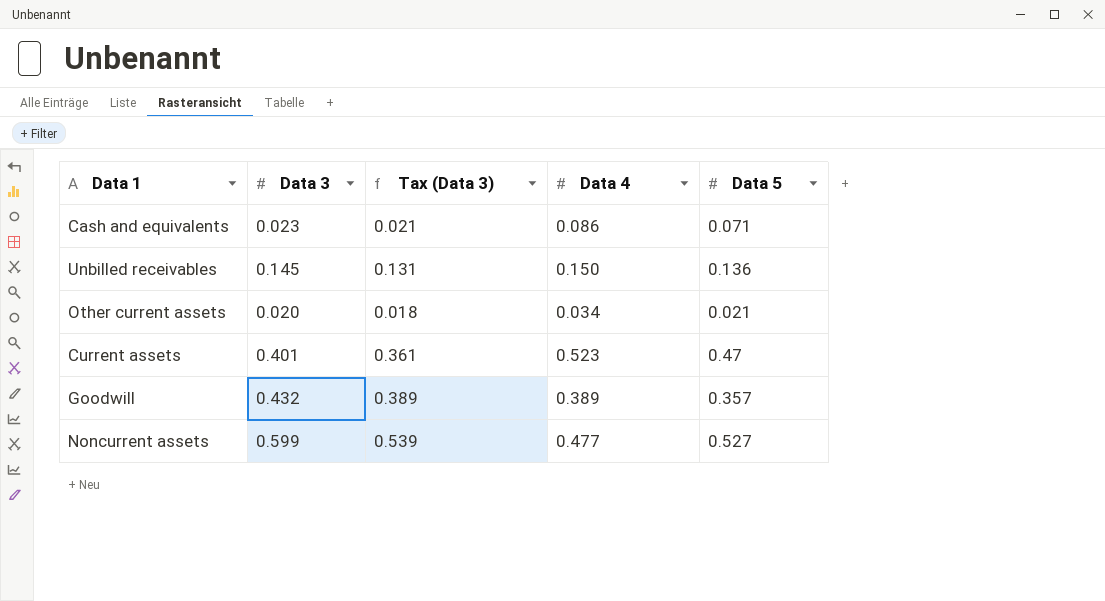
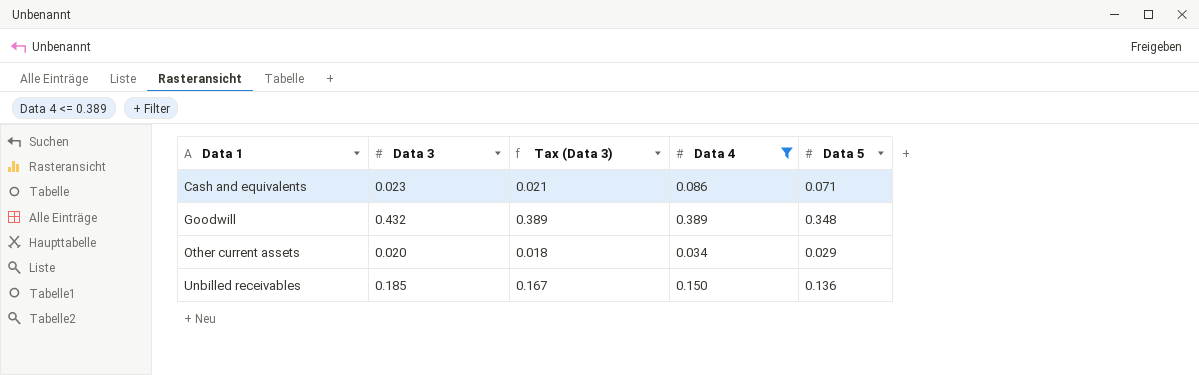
filter: none -> Data 4 <= 0.389
row order: none -> Data 1 ascending
Goodwill | Data 5: 0.357 -> 0.348
Other current assets | Data 5: 0.021 -> 0.029
Unbilled receivables | Data 3: 0.145 -> 0.185
Unbilled receivables | Tax (Data 3): 0.131 -> 0.167

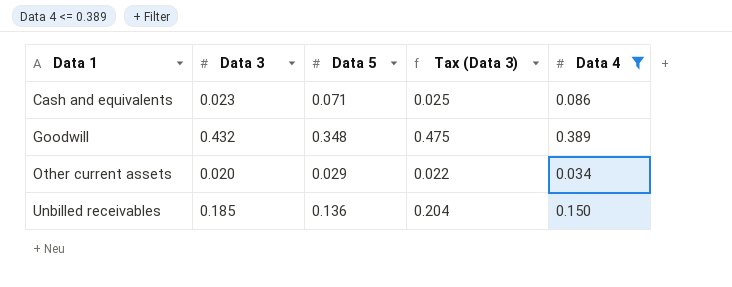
column Data 5 | position: 5 -> 3
column Tax (Data 3) | formula: [Data 3] * 0.9 -> [Data 3] * 1.1

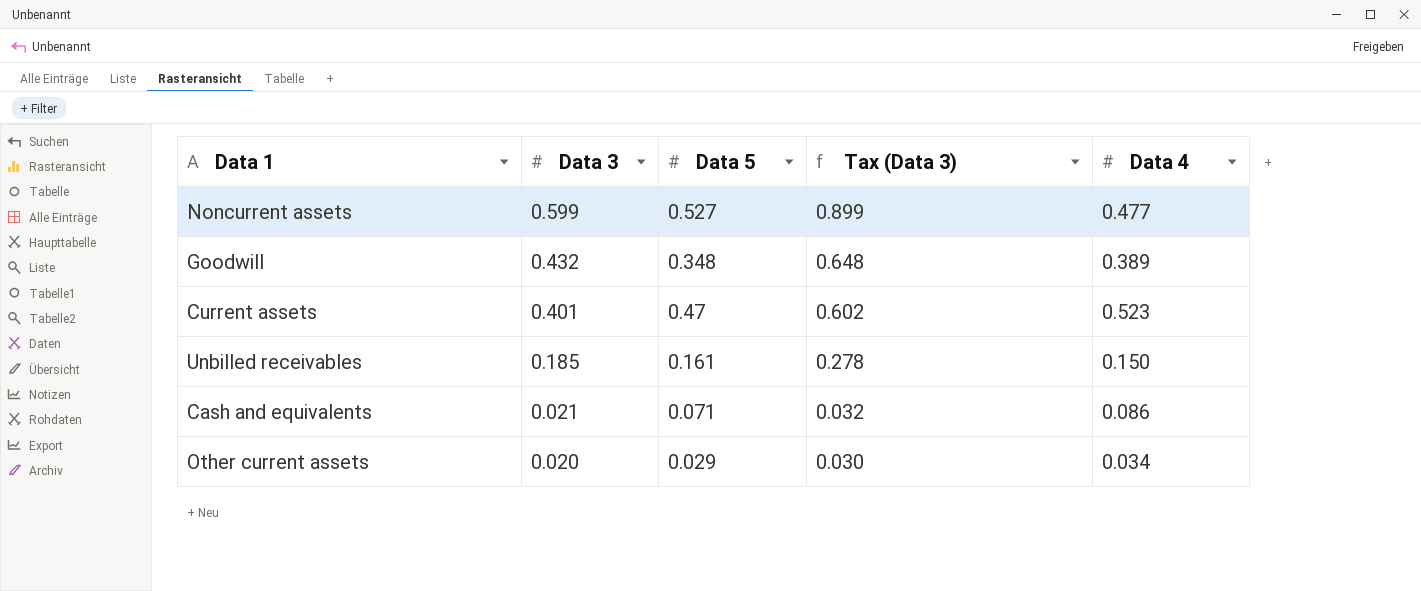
filter: Data 4 <= 0.389 -> none
row order: Data 1 ascending -> Data 3 descending
column Tax (Data 3) | formula: [Data 3] * 1.1 -> [Data 3] * 1.5
Unbilled receivables | Data 5: 0.136 -> 0.161
Cash and equivalents | Data 3: 0.023 -> 0.021

